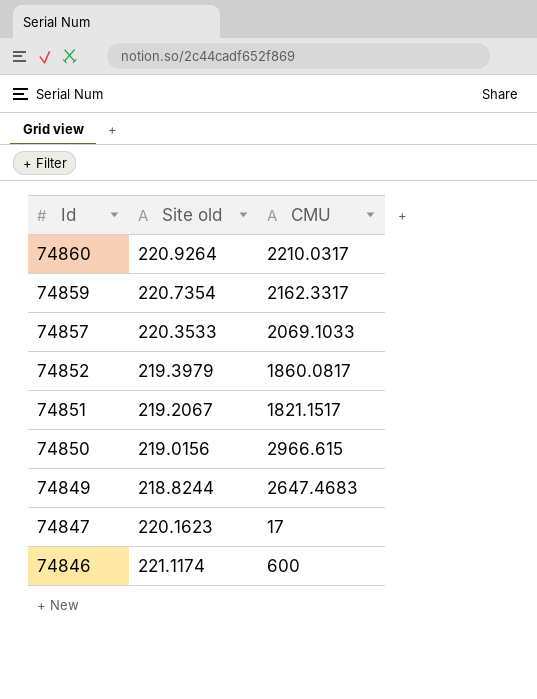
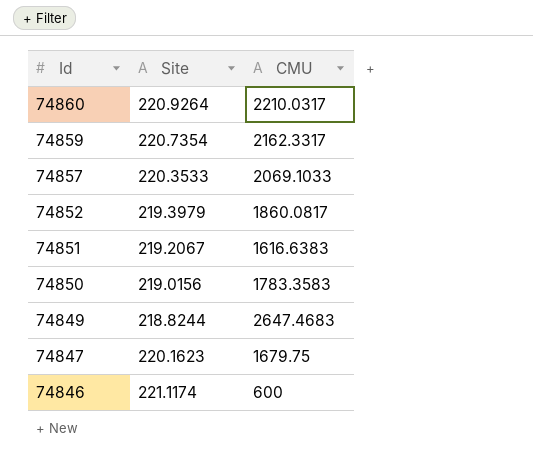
column name: Site old -> Site
74851 | CMU: 1821.1517 -> 1616.6383
74850 | CMU: 2966.615 -> 1783.3583
74847 | CMU: 17 -> 1679.75

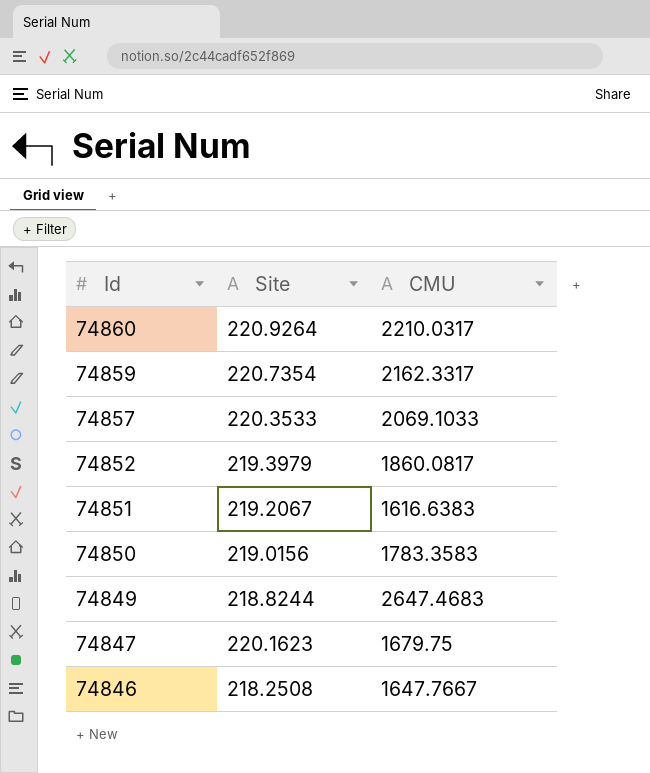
74846 | Site: 221.1174 -> 218.2508
74846 | CMU: 600 -> 1647.7667

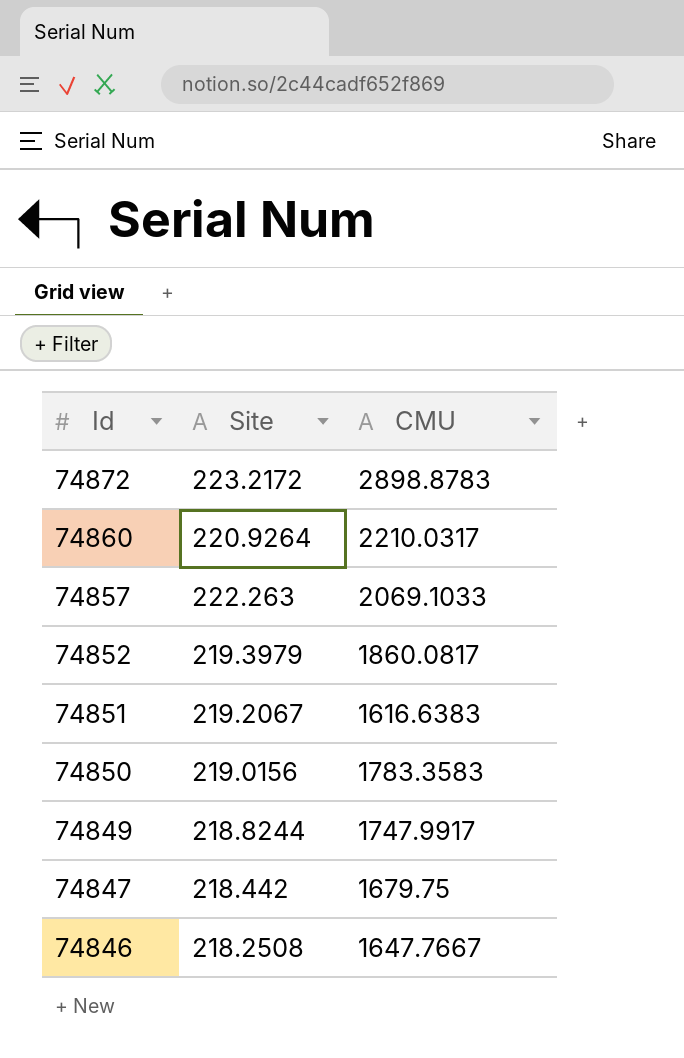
row 74859: 220.7354 | 2162.3317 -> none
row 74872: none -> 223.2172 | 2898.8783
74857 | Site: 220.3533 -> 222.263
74849 | CMU: 2647.4683 -> 1747.9917
74847 | Site: 220.1623 -> 218.442

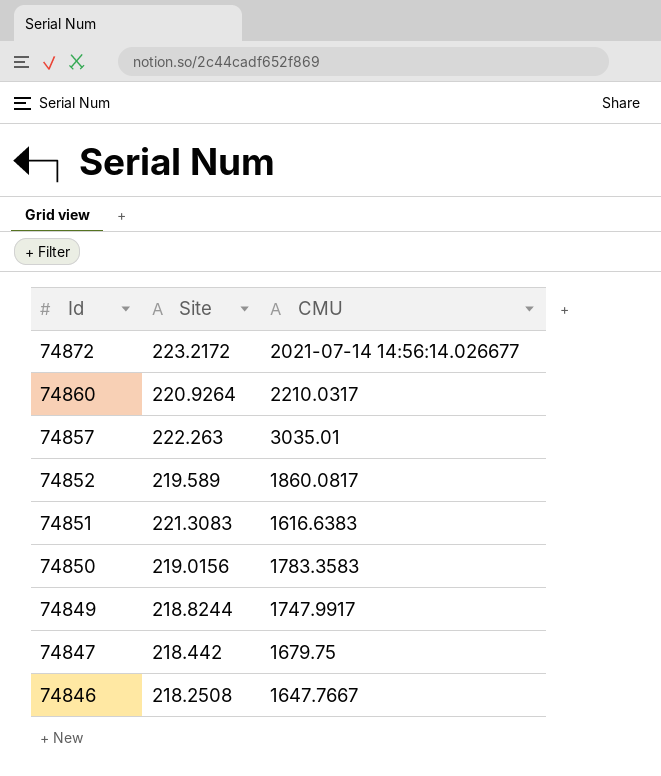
74872 | CMU: 2898.8783 -> 2021-07-14 14:56:14.026677
74857 | CMU: 2069.1033 -> 3035.01
74852 | Site: 219.3979 -> 219.589
74851 | Site: 219.2067 -> 221.3083

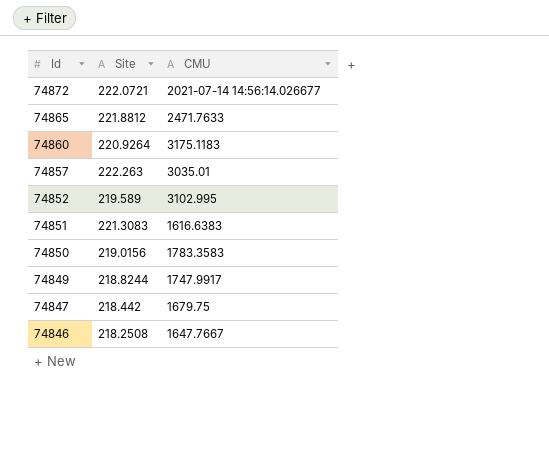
74872 | Site: 223.2172 -> 222.0721
row 74865: none -> 221.8812 | 2471.7633
74860 | CMU: 2210.0317 -> 3175.1183
74852 | CMU: 1860.0817 -> 3102.995

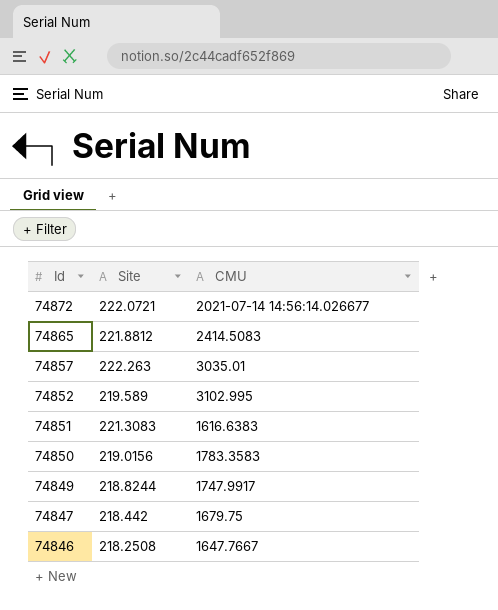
row 74860: 220.9264 | 3175.1183 -> none
74865 | CMU: 2471.7633 -> 2414.5083

